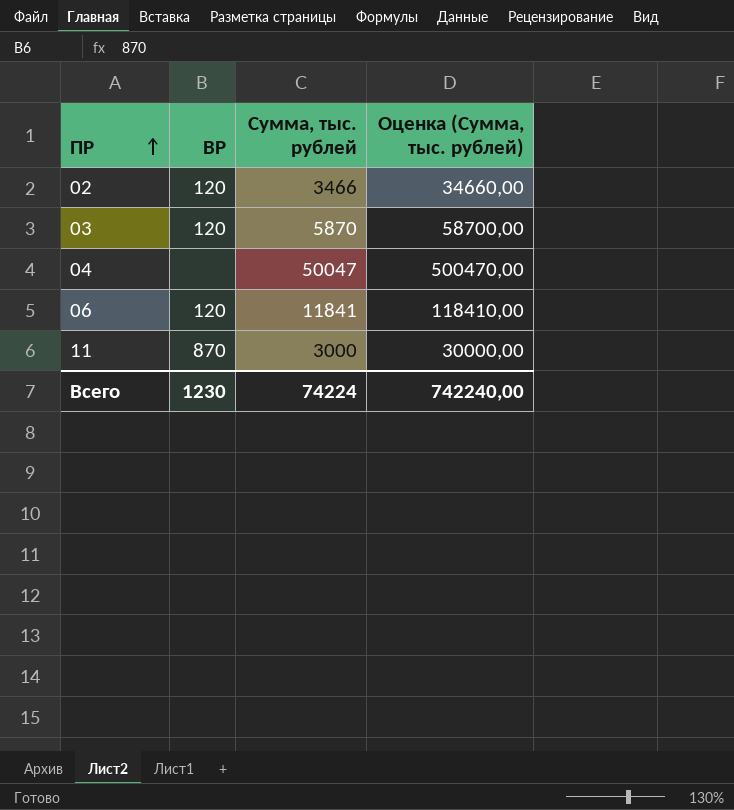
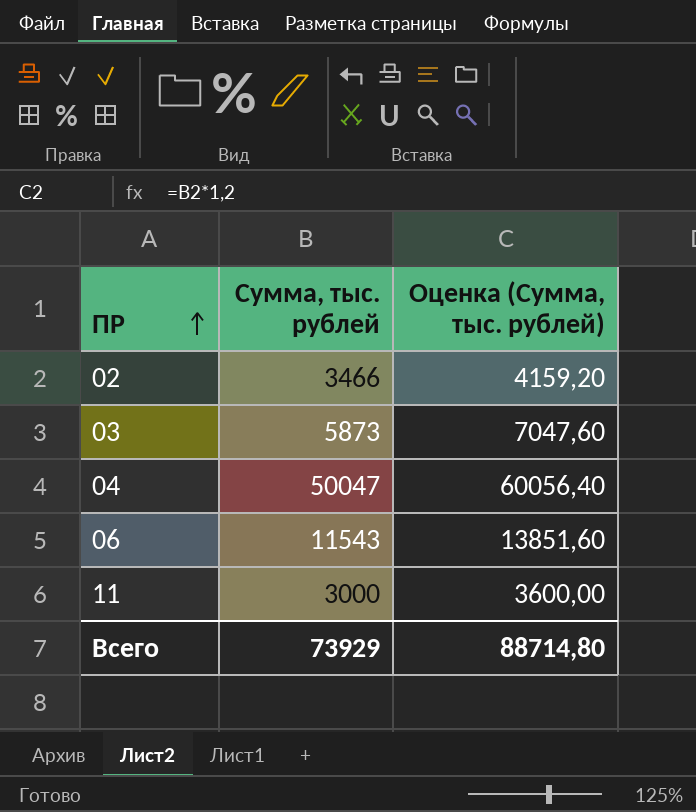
column ВР | position: 2 -> none
column Оценка (Сумма, тыс. рублей) | formula: [Сумма, тыс. рублей] * 10 -> [Сумма, тыс. рублей] * 1,2
03 | Сумма, тыс. рублей: 5870 -> 5873
06 | Сумма, тыс. рублей: 11841 -> 11543
Всего | Сумма, тыс. рублей: 74224 -> 73929
Всего | Оценка (Сумма, тыс. рублей): 742240,00 -> 88714,80

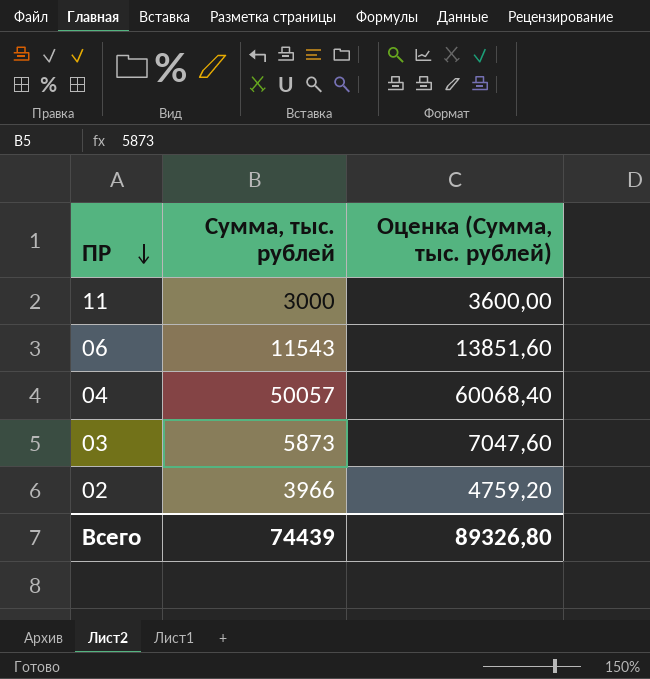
row order: ПР ascending -> ПР descending
04 | Сумма, тыс. рублей: 50047 -> 50057
04 | Оценка (Сумма, тыс. рублей): 60056,40 -> 60068,40
02 | Сумма, тыс. рублей: 3466 -> 3966
02 | Оценка (Сумма, тыс. рублей): 4159,20 -> 4759,20
Всего | Сумма, тыс. рублей: 73929 -> 74439
Всего | Оценка (Сумма, тыс. рублей): 88714,80 -> 89326,80

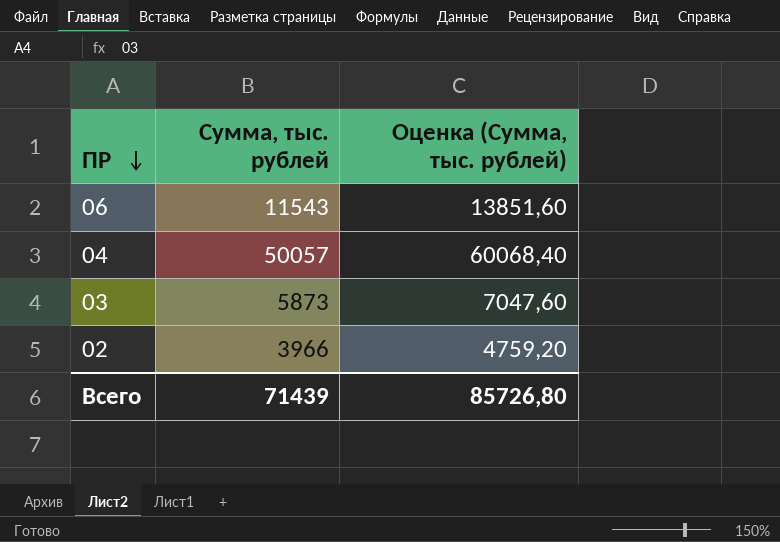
row 11: 3000 | 3600,00 -> none
Всего | Сумма, тыс. рублей: 74439 -> 71439
Всего | Оценка (Сумма, тыс. рублей): 89326,80 -> 85726,80

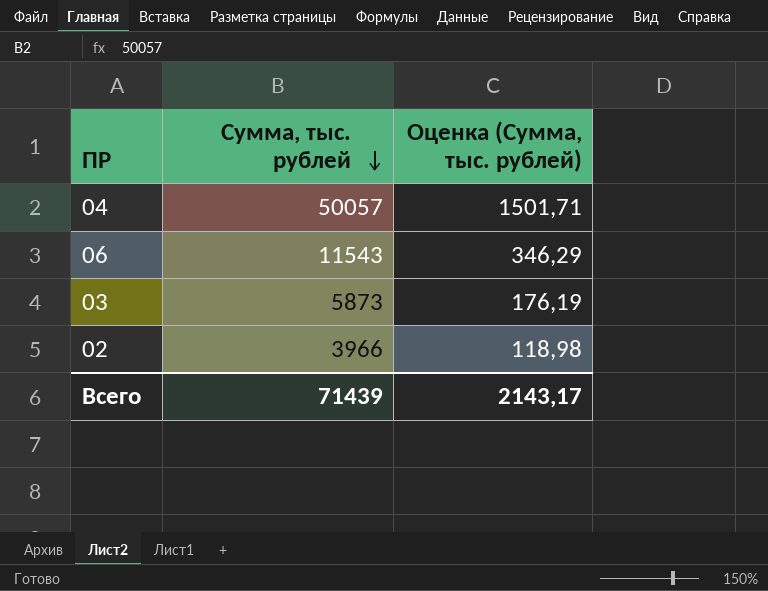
row order: ПР descending -> Сумма, тыс. рублей descending
column Оценка (Сумма, тыс. рублей) | formula: [Сумма, тыс. рублей] * 1,2 -> [Сумма, тыс. рублей] * 0,03
Всего | Оценка (Сумма, тыс. рублей): 85726,80 -> 2143,17

